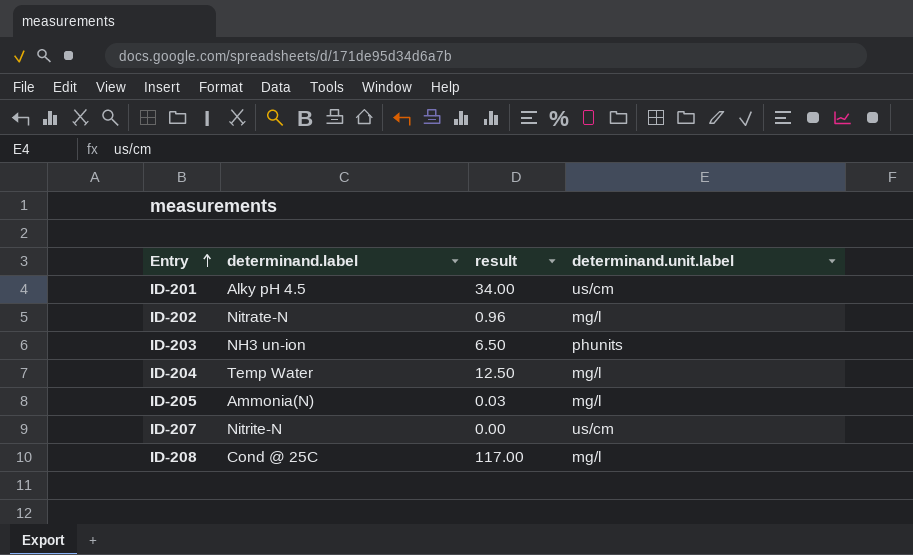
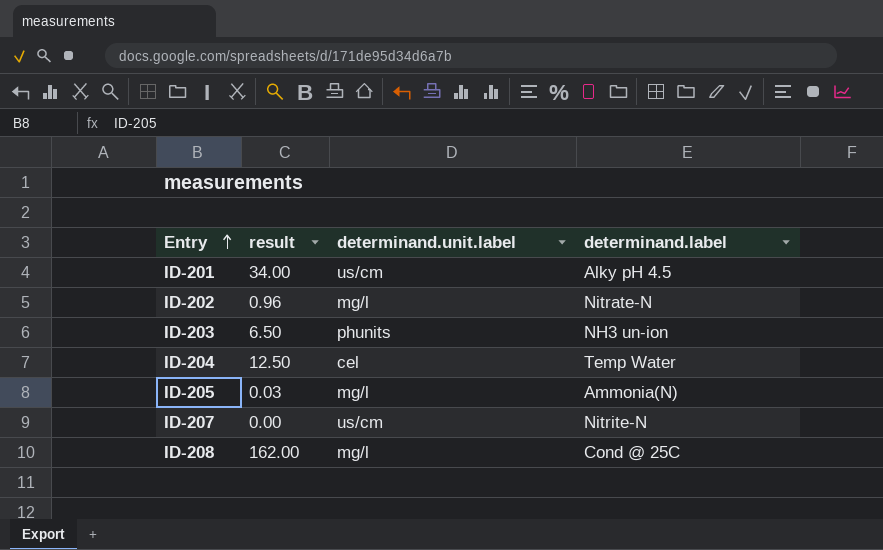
column determinand.label | position: 2 -> 4
ID-204 | determinand.unit.label: mg/l -> cel
ID-208 | result: 117.00 -> 162.00

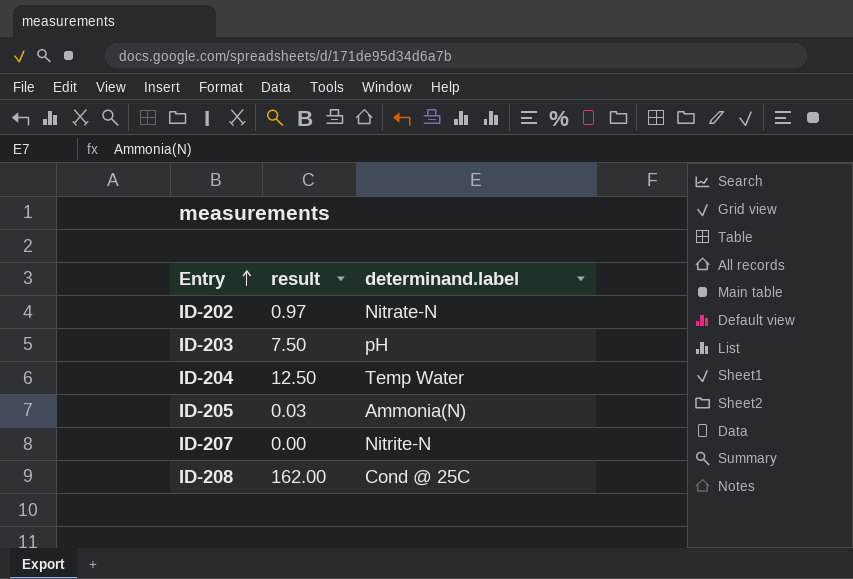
column determinand.unit.label | position: 3 -> none
row ID-201: 34.00 | us/cm | Alky pH 4.5 -> none
ID-202 | result: 0.96 -> 0.97
ID-203 | result: 6.50 -> 7.50
ID-203 | determinand.label: NH3 un-ion -> pH

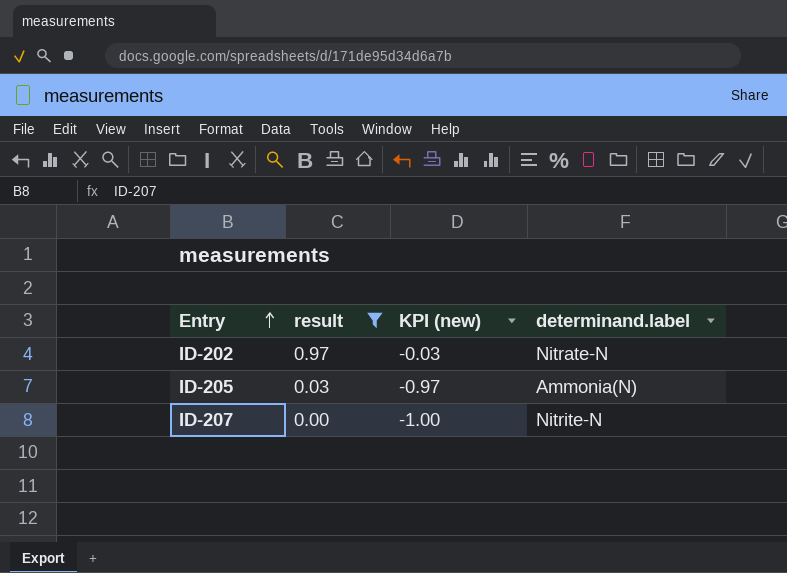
filter: none -> result <= 0.97
column KPI (new) | formula: none -> [result] - 1

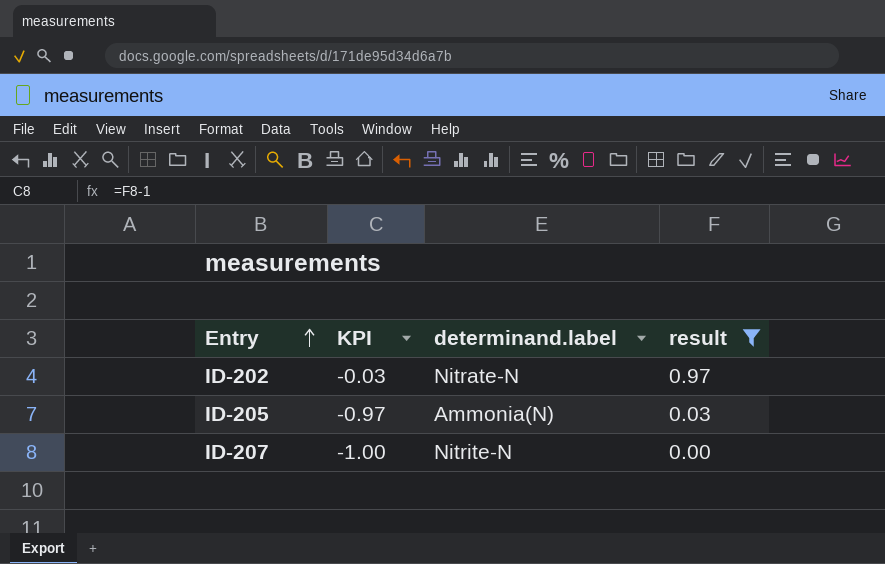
column name: KPI (new) -> KPI
column result | position: 2 -> 4

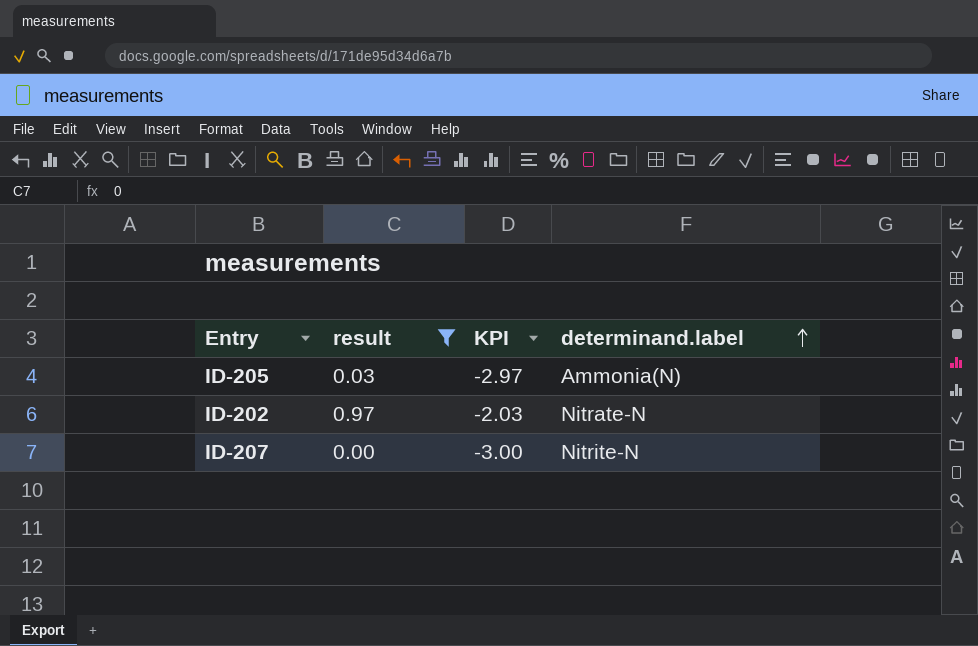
row order: Entry ascending -> determinand.label ascending
column result | position: 4 -> 2
column KPI | formula: [result] - 1 -> [result] - 3

